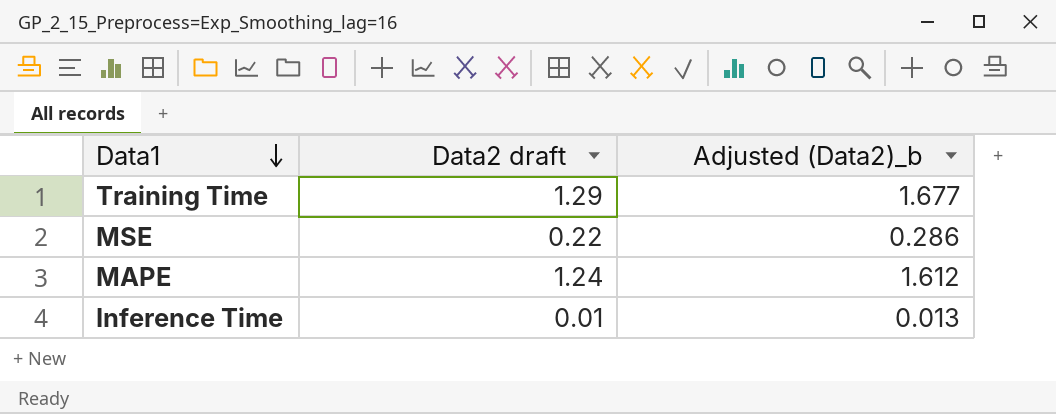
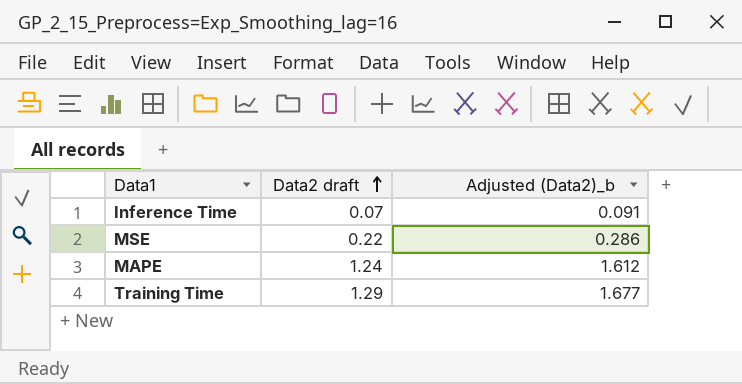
row order: Data1 descending -> Data2 draft ascending
Inference Time | Data2 draft: 0.01 -> 0.07
Inference Time | Adjusted (Data2)_b: 0.013 -> 0.091

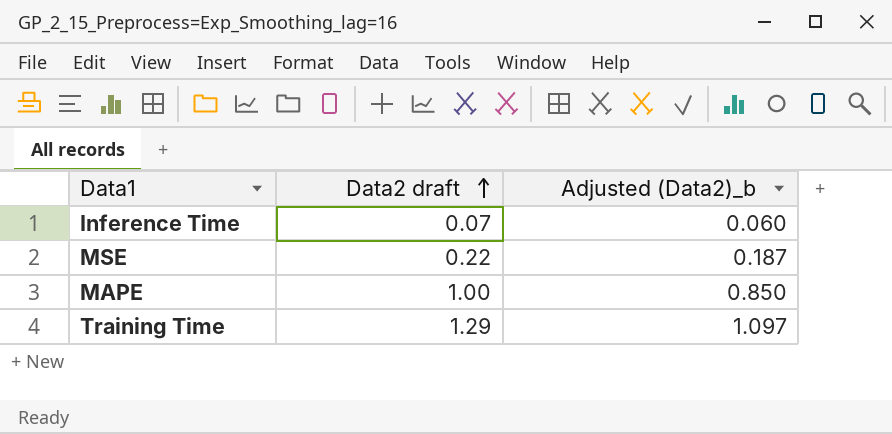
column Adjusted (Data2)_b | formula: [Data2 draft] * 1.3 -> [Data2 draft] * 0.85
MAPE | Data2 draft: 1.24 -> 1.00

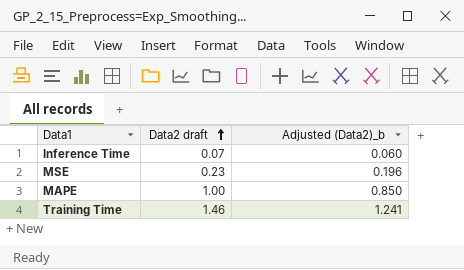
MSE | Data2 draft: 0.22 -> 0.23
MSE | Adjusted (Data2)_b: 0.187 -> 0.196
Training Time | Data2 draft: 1.29 -> 1.46
Training Time | Adjusted (Data2)_b: 1.097 -> 1.241

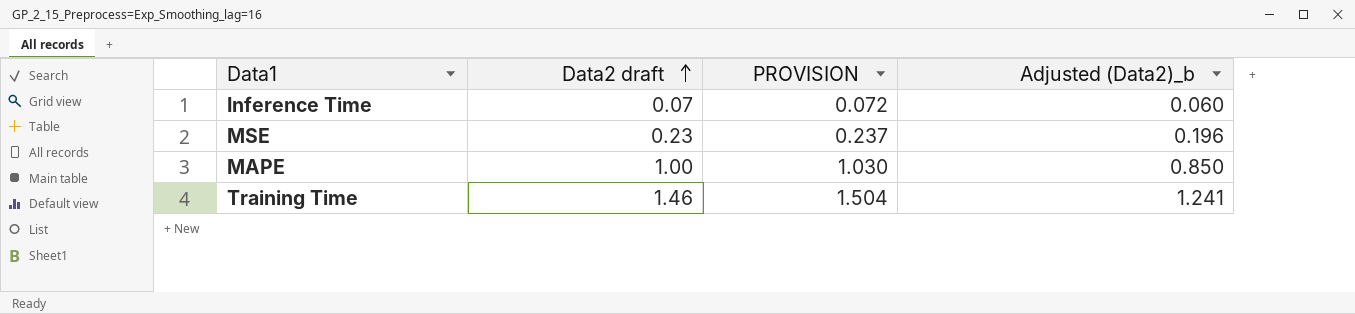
column PROVISION | formula: none -> [Data2 draft] * 1.03

